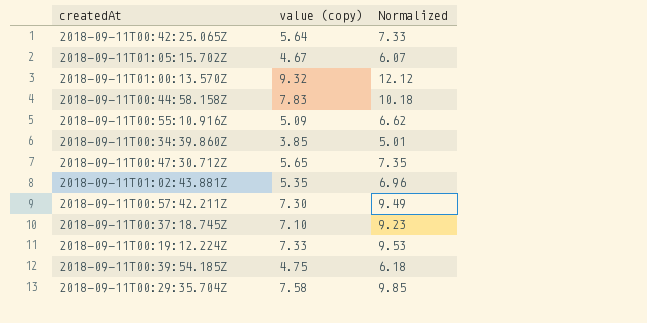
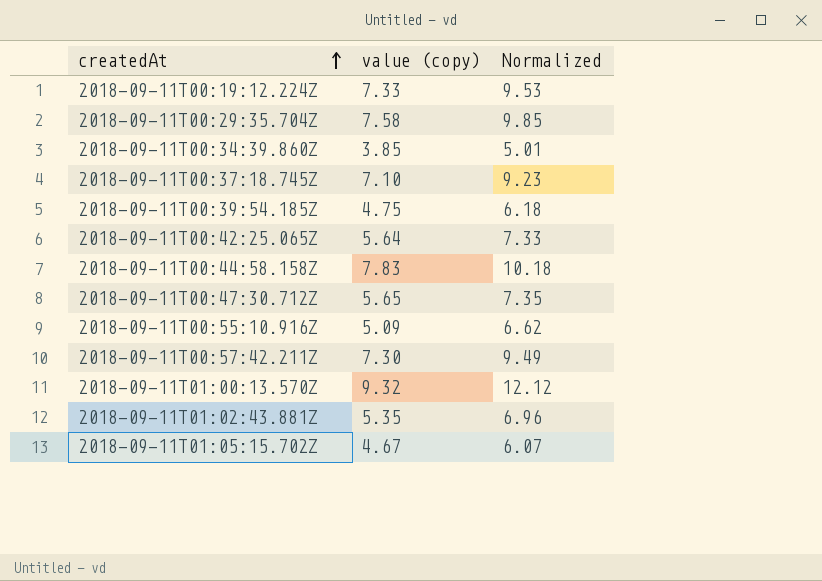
row order: none -> createdAt ascending

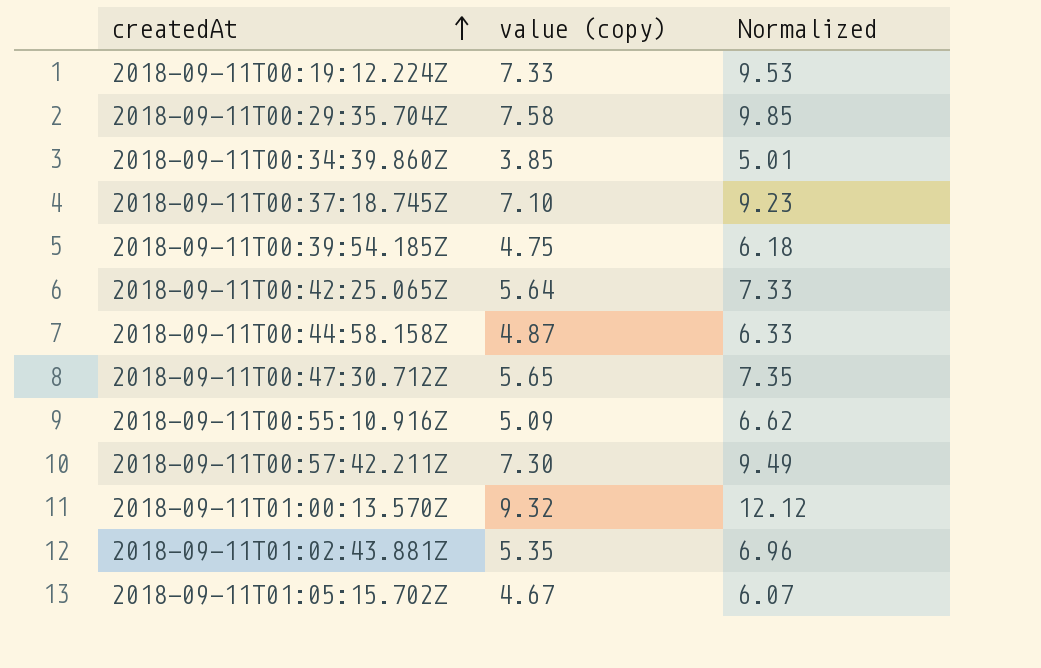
2018-09-11T00:44:58.158Z | value (copy): 7.83 -> 4.87
2018-09-11T00:44:58.158Z | Normalized: 10.18 -> 6.33

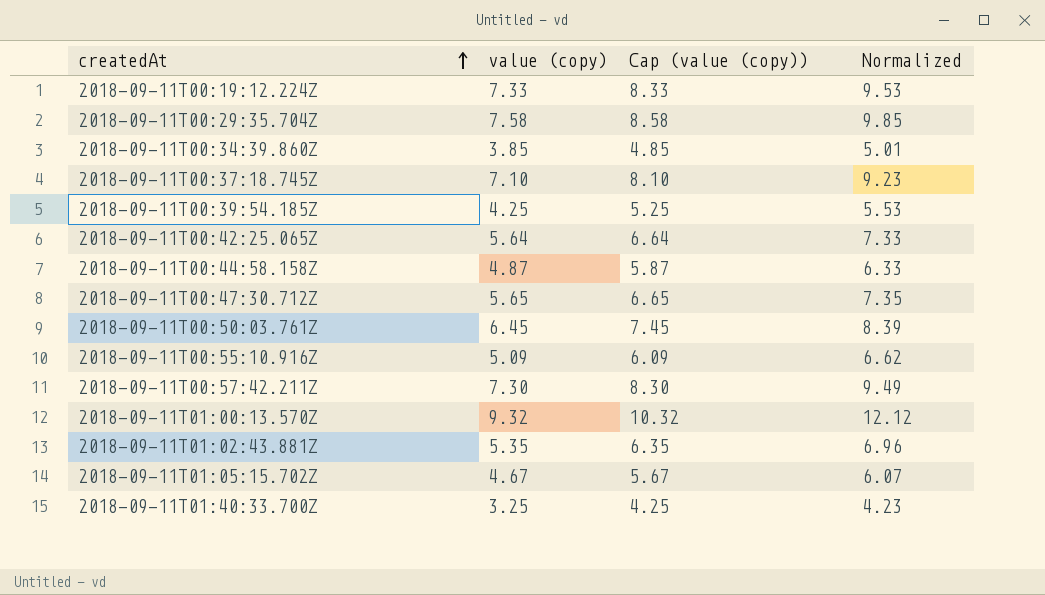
column Cap (value (copy)) | formula: none -> [value (copy)] + 1
2018-09-11T00:39:54.185Z | value (copy): 4.75 -> 4.25
2018-09-11T00:39:54.185Z | Normalized: 6.18 -> 5.53
row 2018-09-11T00:50:03.761Z: none -> 6.45 | 7.45 | 8.39
row 2018-09-11T01:40:33.700Z: none -> 3.25 | 4.25 | 4.23

